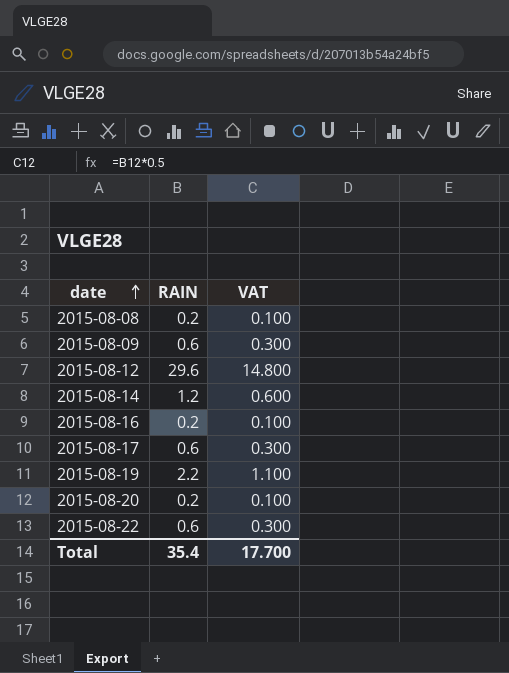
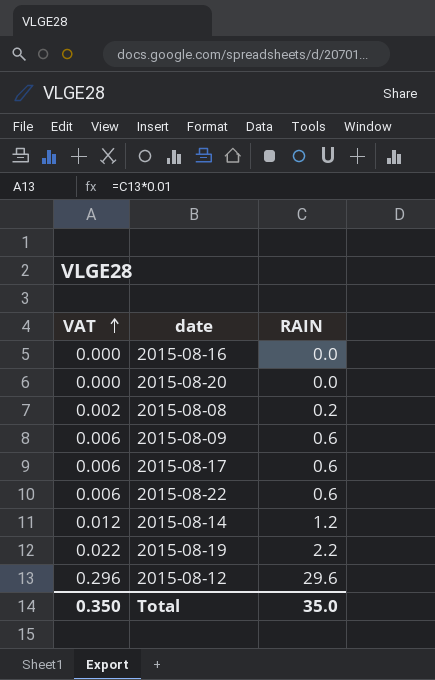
row order: date ascending -> VAT ascending
column VAT | formula: [RAIN] * 0.5 -> [RAIN] * 0.01
column VAT | position: 3 -> 1
2015-08-16 | RAIN: 0.2 -> 0.0
2015-08-20 | RAIN: 0.2 -> 0.0
Total | VAT: 17.700 -> 0.350
Total | RAIN: 35.4 -> 35.0

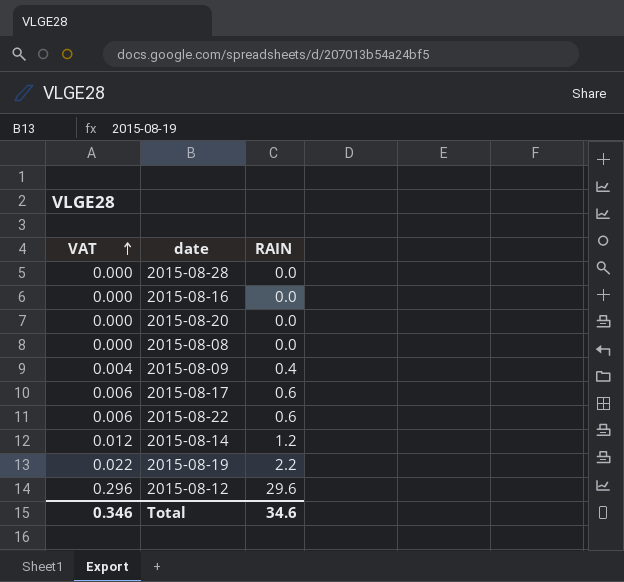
row 2015-08-28: none -> 0.000 | 0.0
2015-08-08 | VAT: 0.002 -> 0.000
2015-08-08 | RAIN: 0.2 -> 0.0
2015-08-09 | VAT: 0.006 -> 0.004
2015-08-09 | RAIN: 0.6 -> 0.4
Total | VAT: 0.350 -> 0.346
Total | RAIN: 35.0 -> 34.6

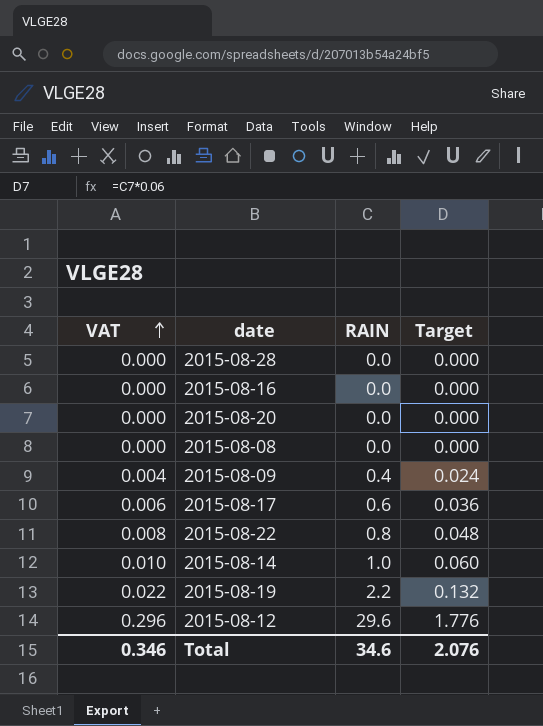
column Target | formula: none -> [RAIN] * 0.06
2015-08-22 | VAT: 0.006 -> 0.008
2015-08-22 | RAIN: 0.6 -> 0.8
2015-08-14 | VAT: 0.012 -> 0.010
2015-08-14 | RAIN: 1.2 -> 1.0

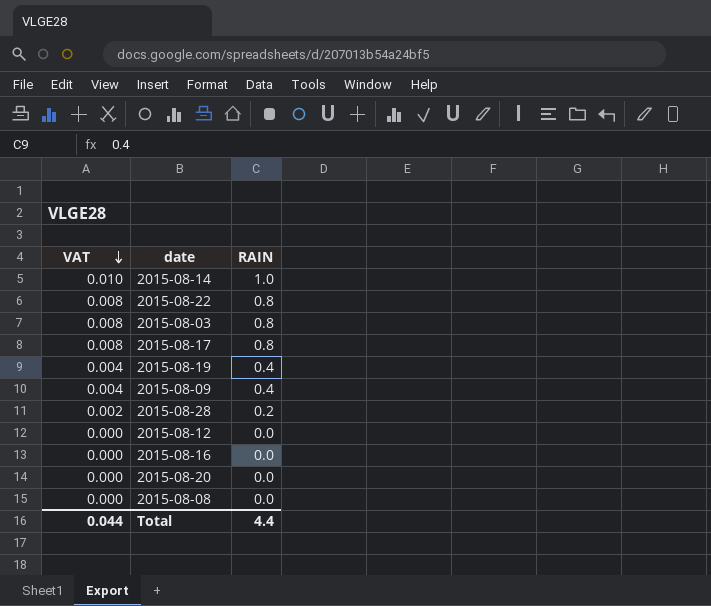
row order: VAT ascending -> VAT descending
column Target | formula: [RAIN] * 0.06 -> none
row 2015-08-03: none -> 0.008 | 0.8
2015-08-17 | VAT: 0.006 -> 0.008
2015-08-17 | RAIN: 0.6 -> 0.8
2015-08-19 | VAT: 0.022 -> 0.004
2015-08-19 | RAIN: 2.2 -> 0.4
2015-08-28 | VAT: 0.000 -> 0.002
2015-08-28 | RAIN: 0.0 -> 0.2
2015-08-12 | VAT: 0.296 -> 0.000
2015-08-12 | RAIN: 29.6 -> 0.0
Total | VAT: 0.346 -> 0.044
Total | RAIN: 34.6 -> 4.4

